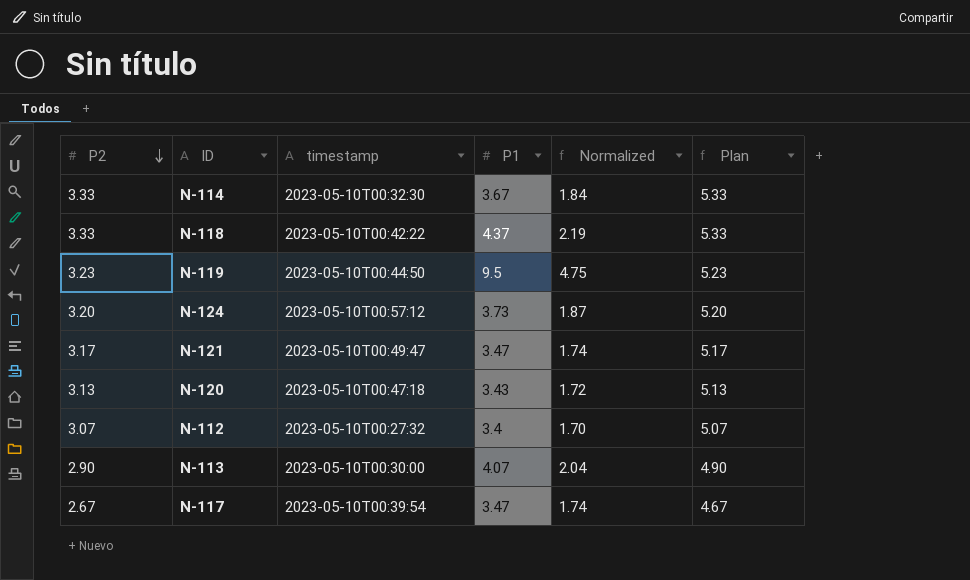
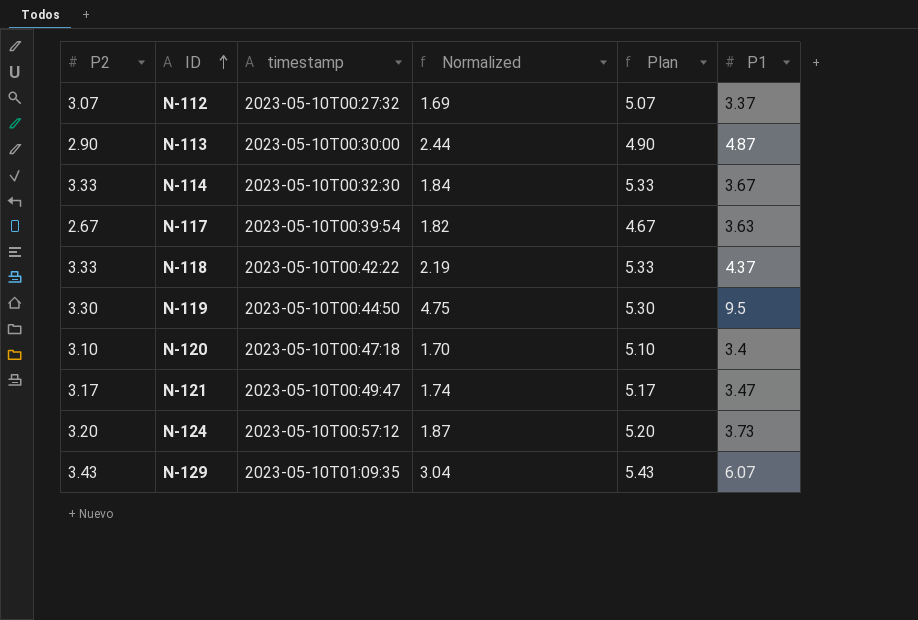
row order: P2 descending -> ID ascending
column P1 | position: 4 -> 6
N-112 | Normalized: 1.70 -> 1.69
N-112 | P1: 3.4 -> 3.37
N-113 | Normalized: 2.04 -> 2.44
N-113 | P1: 4.07 -> 4.87
N-117 | Normalized: 1.74 -> 1.82
N-117 | P1: 3.47 -> 3.63
N-119 | P2: 3.23 -> 3.30
N-119 | Plan: 5.23 -> 5.30
N-120 | P2: 3.13 -> 3.10
N-120 | Normalized: 1.72 -> 1.70
N-120 | Plan: 5.13 -> 5.10
N-120 | P1: 3.43 -> 3.4
row N-129: none -> 3.43 | 2023-05-10T01:09:35 | 3.04 | 5.43 | 6.07

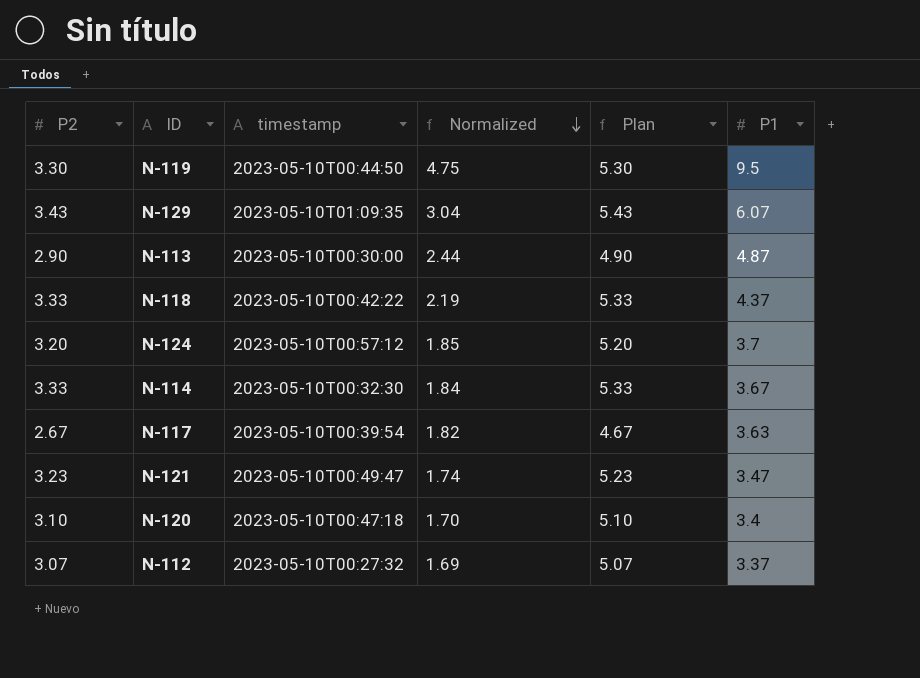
row order: ID ascending -> Normalized descending
N-124 | Normalized: 1.87 -> 1.85
N-124 | P1: 3.73 -> 3.7
N-121 | P2: 3.17 -> 3.23
N-121 | Plan: 5.17 -> 5.23

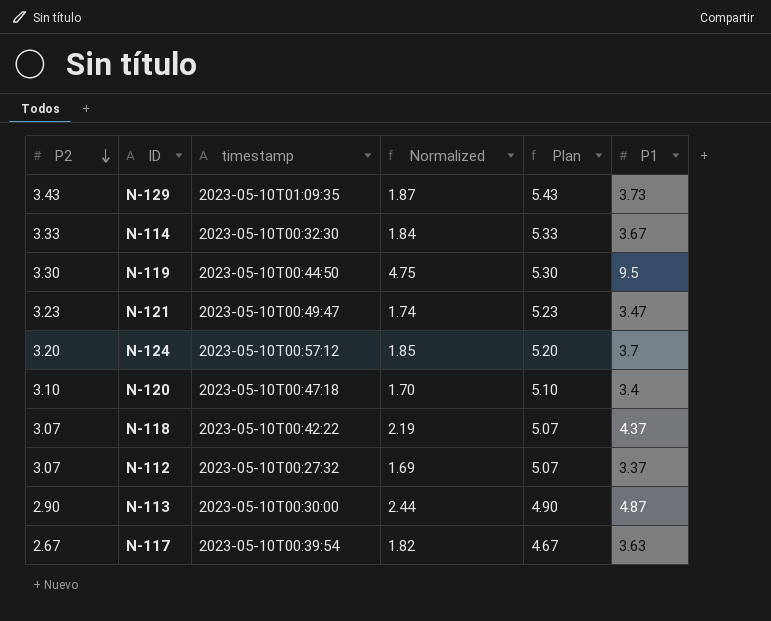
row order: Normalized descending -> P2 descending
N-129 | Normalized: 3.04 -> 1.87
N-129 | P1: 6.07 -> 3.73
N-118 | P2: 3.33 -> 3.07
N-118 | Plan: 5.33 -> 5.07

